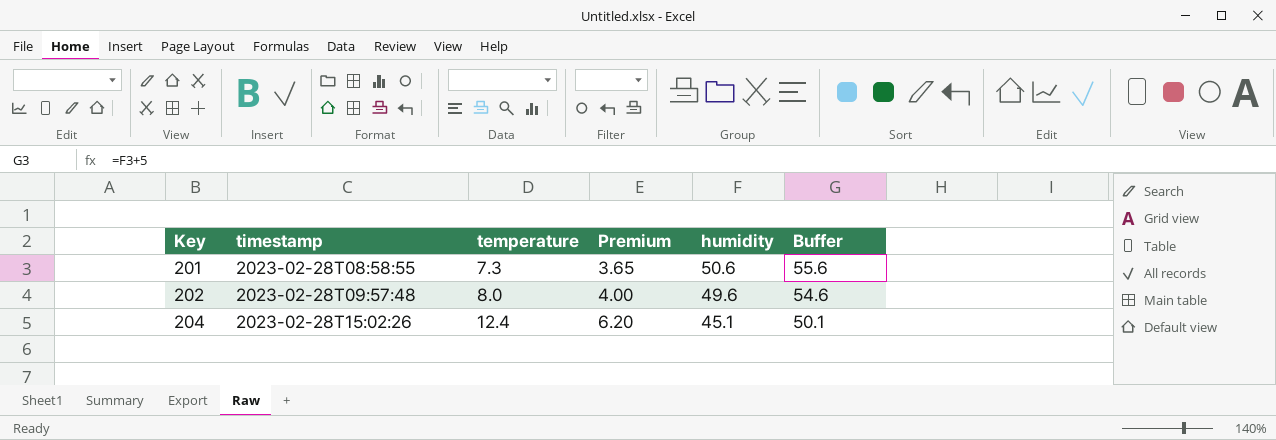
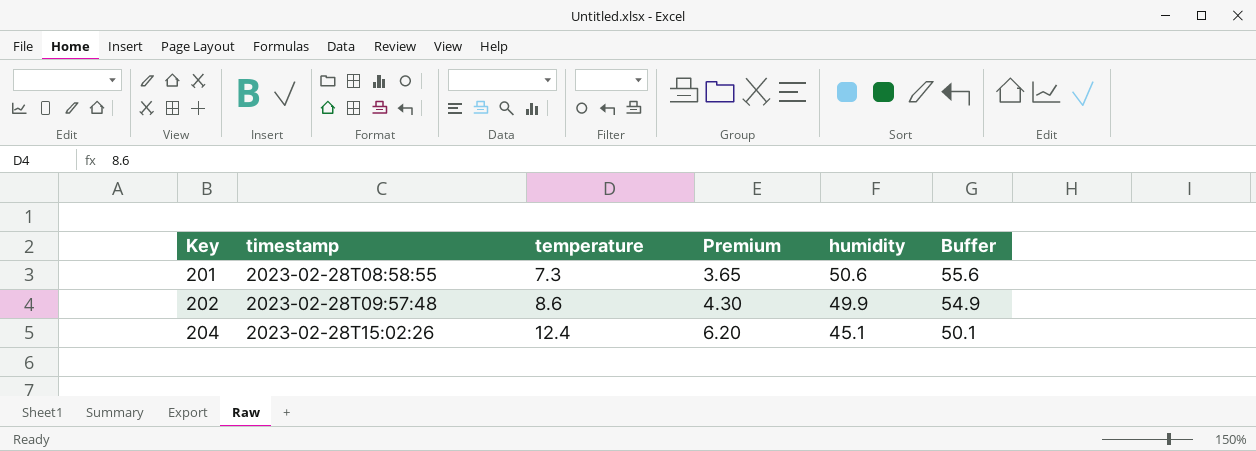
202 | temperature: 8.0 -> 8.6
202 | Premium: 4.00 -> 4.30
202 | humidity: 49.6 -> 49.9
202 | Buffer: 54.6 -> 54.9

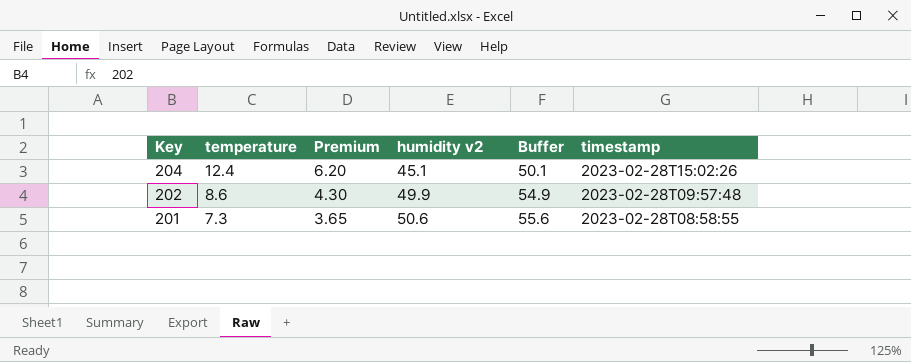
row order: Key ascending -> Key descending
column name: humidity -> humidity v2
column timestamp | position: 2 -> 6

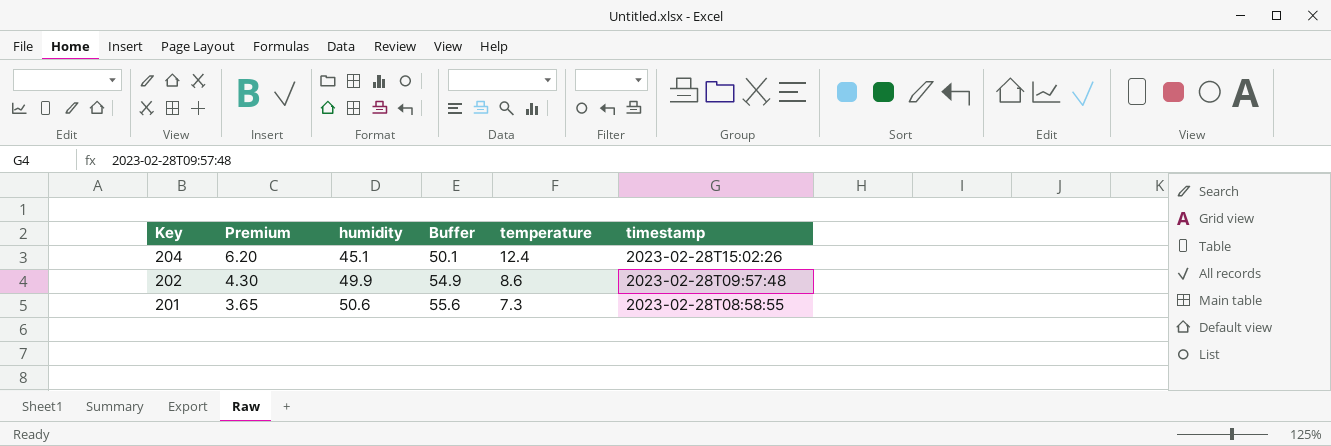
column name: humidity v2 -> humidity
column temperature | position: 2 -> 5

